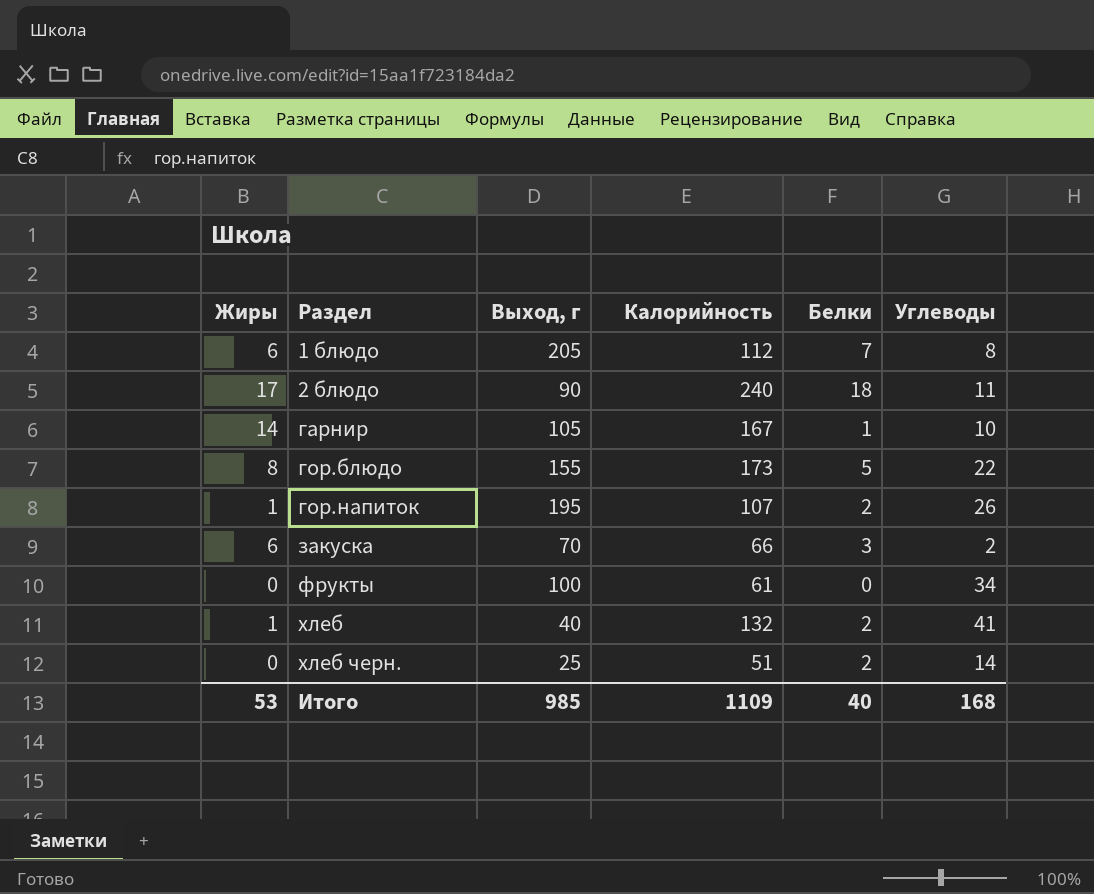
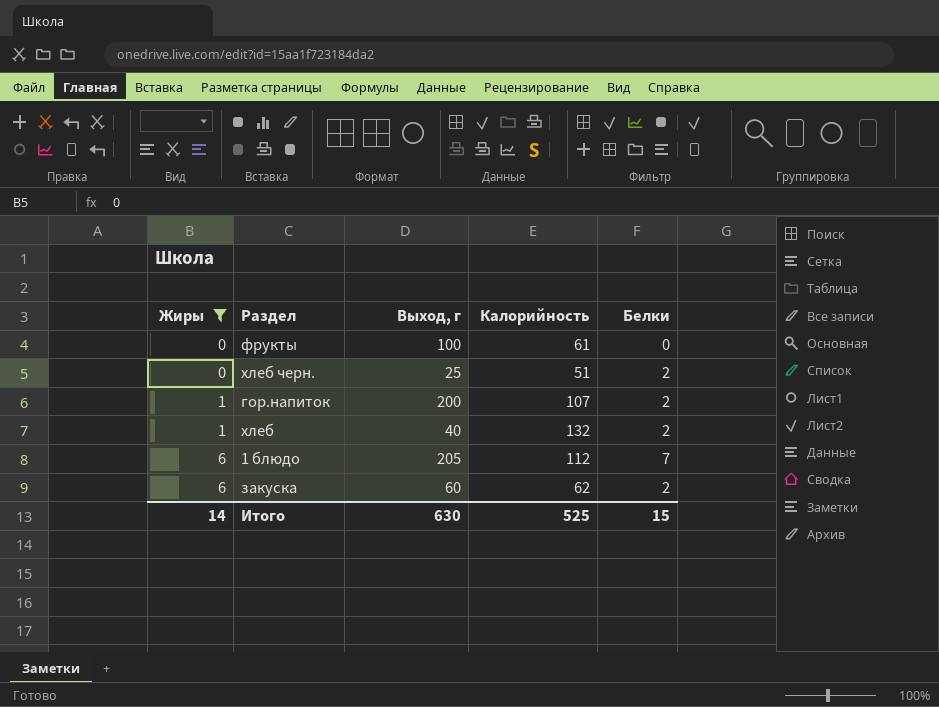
filter: none -> Жиры <= 6
row order: Раздел ascending -> Жиры ascending
column Углеводы | position: 6 -> none
гор.напиток | Выход, г: 195 -> 200
закуска | Выход, г: 70 -> 60
закуска | Калорийность: 66 -> 62
закуска | Белки: 3 -> 2
Итого | Жиры: 53 -> 14
Итого | Выход, г: 985 -> 630
Итого | Калорийность: 1109 -> 525
Итого | Белки: 40 -> 15

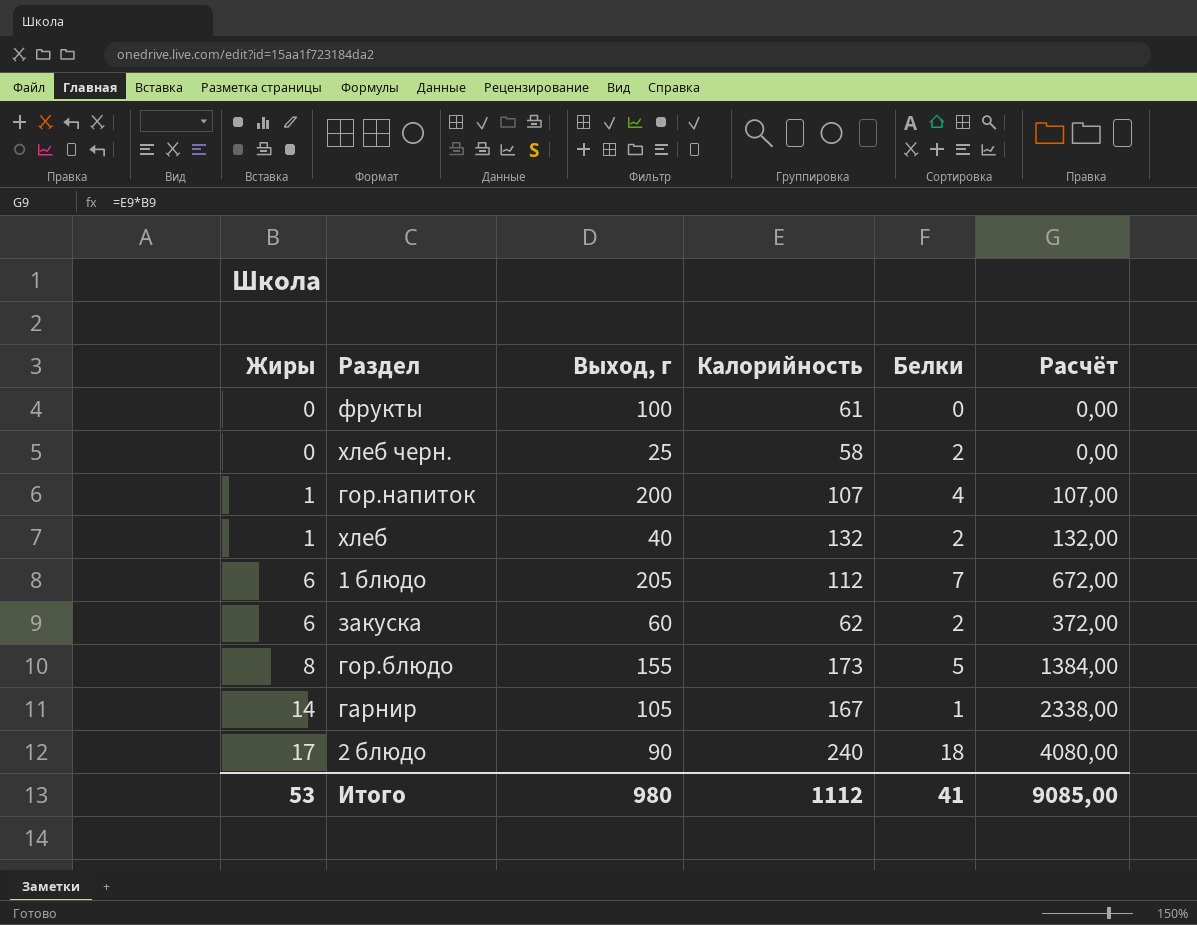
filter: Жиры <= 6 -> none
column Расчёт | formula: none -> [Жиры] * [Калорийность]
хлеб черн. | Калорийность: 51 -> 58
гор.напиток | Белки: 2 -> 4
Итого | Жиры: 14 -> 53
Итого | Выход, г: 630 -> 980
Итого | Калорийность: 525 -> 1112
Итого | Белки: 15 -> 41

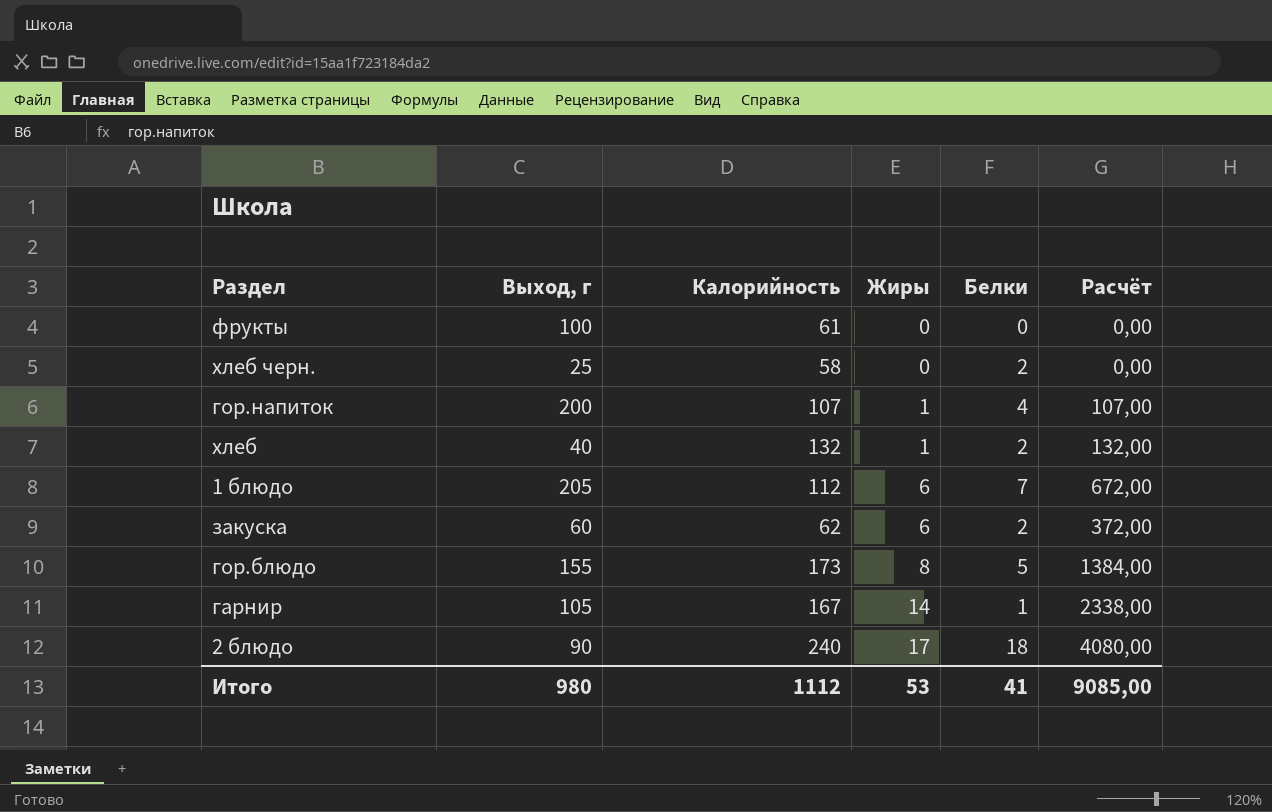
column Жиры | position: 1 -> 4

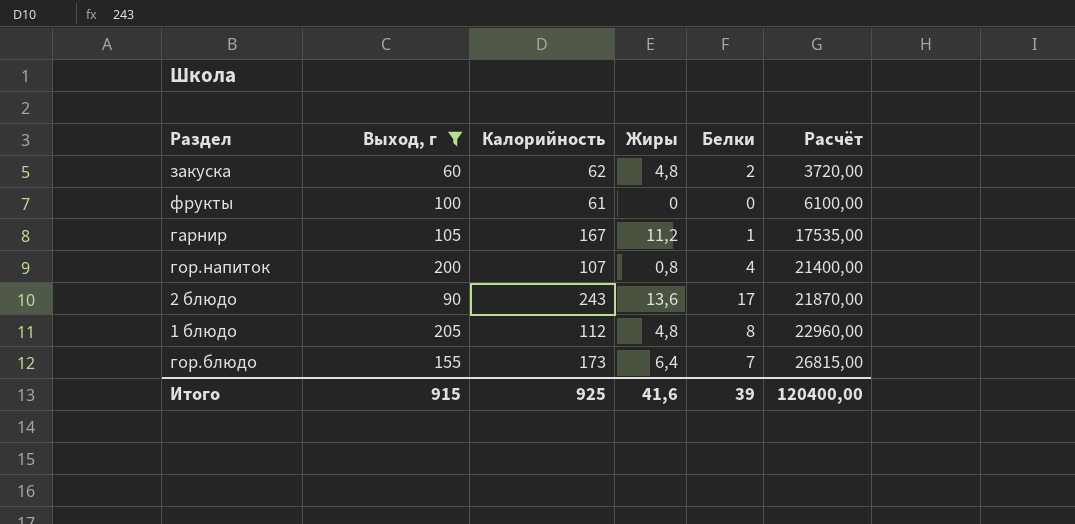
filter: none -> Выход, г >= 60
row order: Жиры ascending -> Расчёт ascending
column Расчёт | formula: [Калорийность] * [Жиры] -> [Выход, г] * [Калорийность]
закуска | Жиры: 6 -> 4,8
гарнир | Жиры: 14 -> 11,2
гор.напиток | Жиры: 1 -> 0,8
2 блюдо | Калорийность: 240 -> 243
2 блюдо | Жиры: 17 -> 13,6
2 блюдо | Белки: 18 -> 17
1 блюдо | Жиры: 6 -> 4,8
1 блюдо | Белки: 7 -> 8
гор.блюдо | Жиры: 8 -> 6,4
гор.блюдо | Белки: 5 -> 7
Итого | Выход, г: 980 -> 915
Итого | Калорийность: 1112 -> 925
Итого | Жиры: 53 -> 41,6
Итого | Белки: 41 -> 39
Итого | Расчёт: 9085,00 -> 120400,00

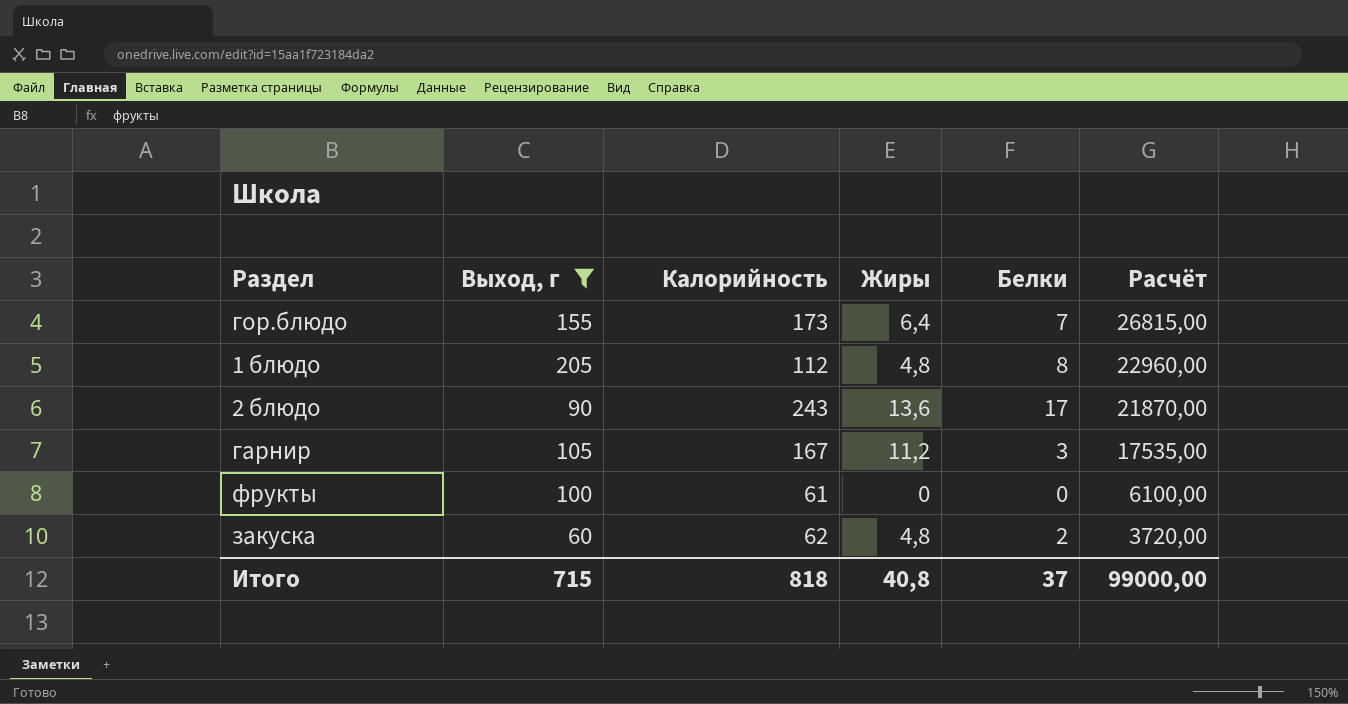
row order: Расчёт ascending -> Расчёт descending
row гор.напиток: 200 | 107 | 0,8 | 4 | 21400,00 -> none
гарнир | Белки: 1 -> 3
Итого | Выход, г: 915 -> 715
Итого | Калорийность: 925 -> 818
Итого | Жиры: 41,6 -> 40,8
Итого | Белки: 39 -> 37
Итого | Расчёт: 120400,00 -> 99000,00

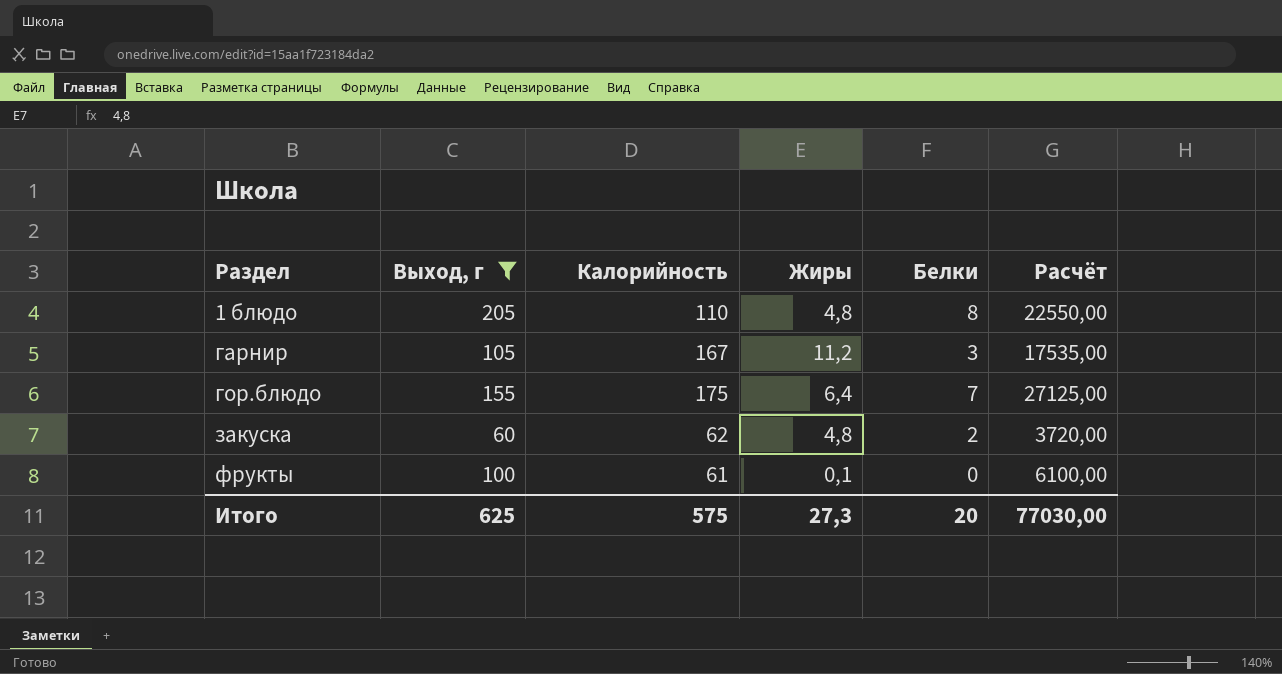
row order: Расчёт descending -> Раздел ascending
row 2 блюдо: 90 | 243 | 13,6 | 17 | 21870,00 -> none
1 блюдо | Калорийность: 112 -> 110
1 блюдо | Расчёт: 22960,00 -> 22550,00
гор.блюдо | Калорийность: 173 -> 175
гор.блюдо | Расчёт: 26815,00 -> 27125,00
фрукты | Жиры: 0 -> 0,1
Итого | Выход, г: 715 -> 625
Итого | Калорийность: 818 -> 575
Итого | Жиры: 40,8 -> 27,3
Итого | Белки: 37 -> 20
Итого | Расчёт: 99000,00 -> 77030,00

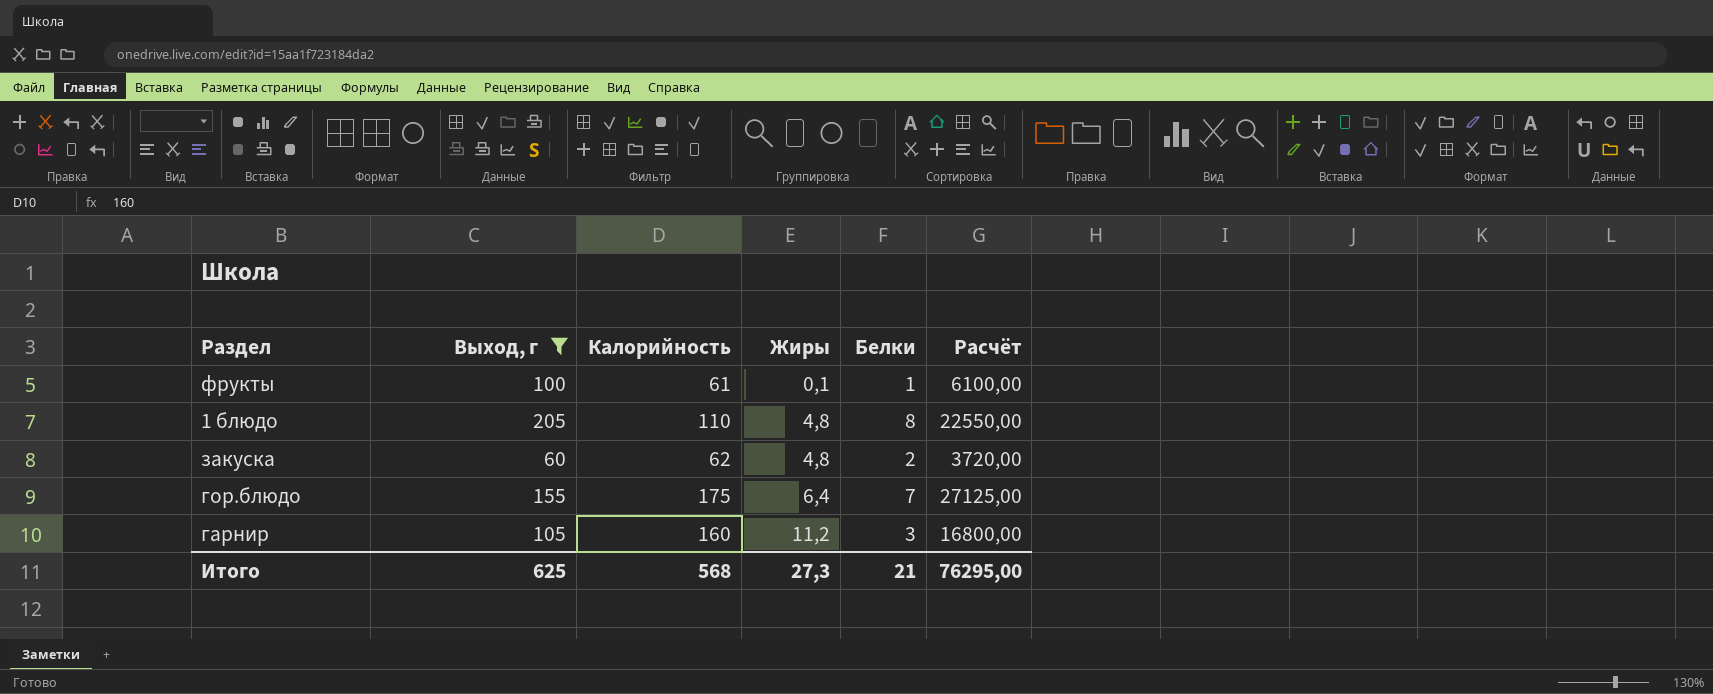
row order: Раздел ascending -> Жиры ascending
фрукты | Белки: 0 -> 1
гарнир | Калорийность: 167 -> 160
гарнир | Расчёт: 17535,00 -> 16800,00
Итого | Калорийность: 575 -> 568
Итого | Белки: 20 -> 21
Итого | Расчёт: 77030,00 -> 76295,00

